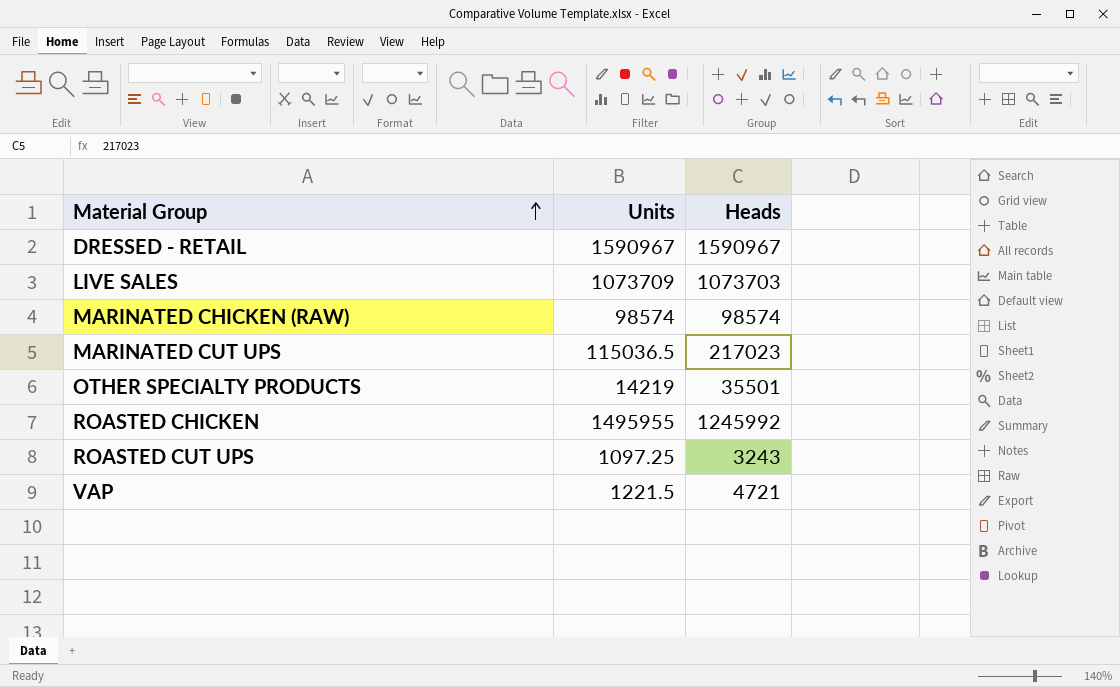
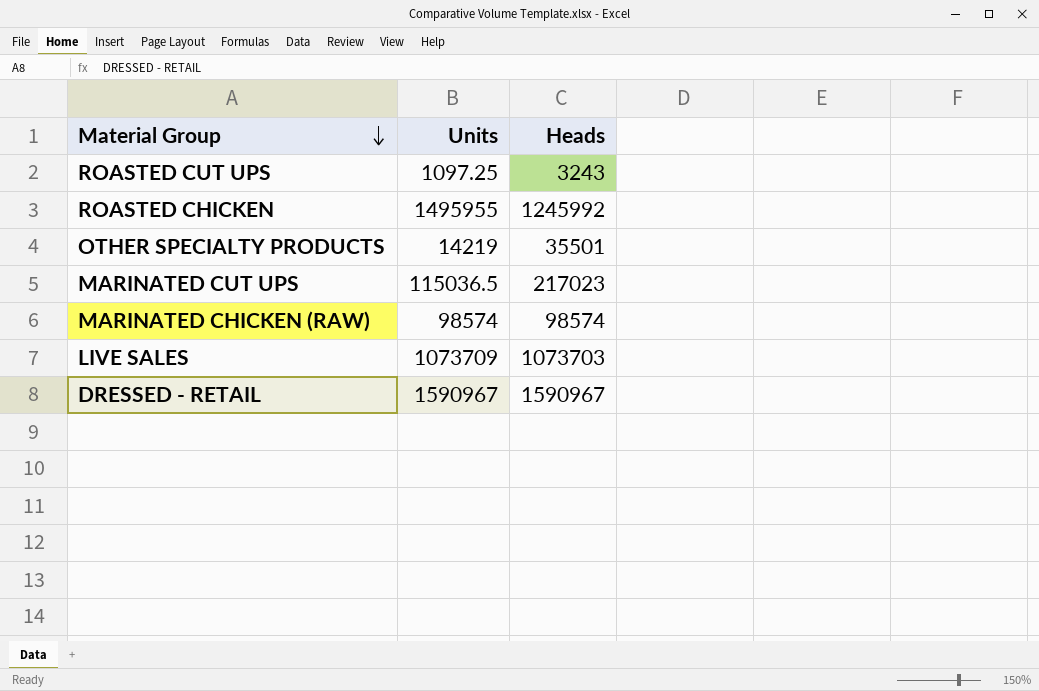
row order: Material Group ascending -> Material Group descending
row VAP: 1221.5 | 4721 -> none

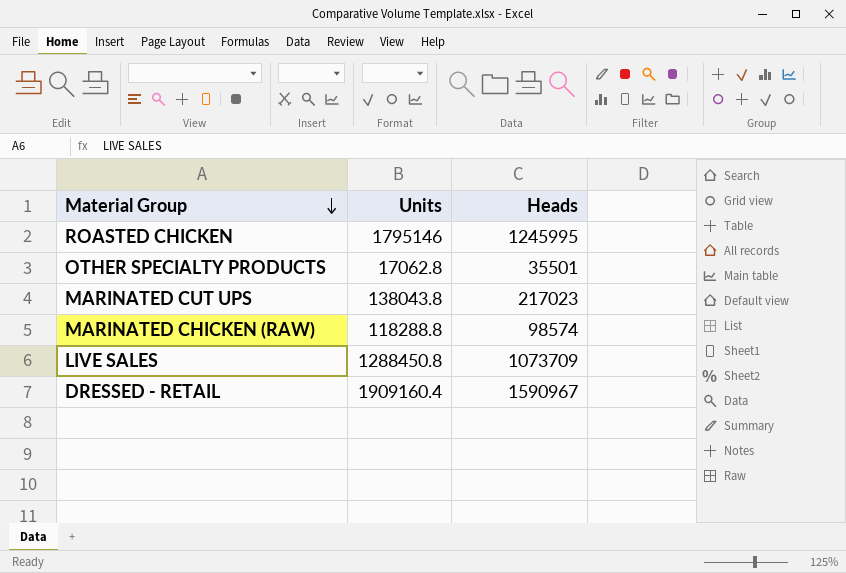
row ROASTED CUT UPS: 1097.25 | 3243 -> none
ROASTED CHICKEN | Units: 1495955 -> 1795146
ROASTED CHICKEN | Heads: 1245992 -> 1245995
OTHER SPECIALTY PRODUCTS | Units: 14219 -> 17062.8
MARINATED CUT UPS | Units: 115036.5 -> 138043.8
MARINATED CHICKEN (RAW) | Units: 98574 -> 118288.8
LIVE SALES | Units: 1073709 -> 1288450.8
LIVE SALES | Heads: 1073703 -> 1073709
DRESSED - RETAIL | Units: 1590967 -> 1909160.4

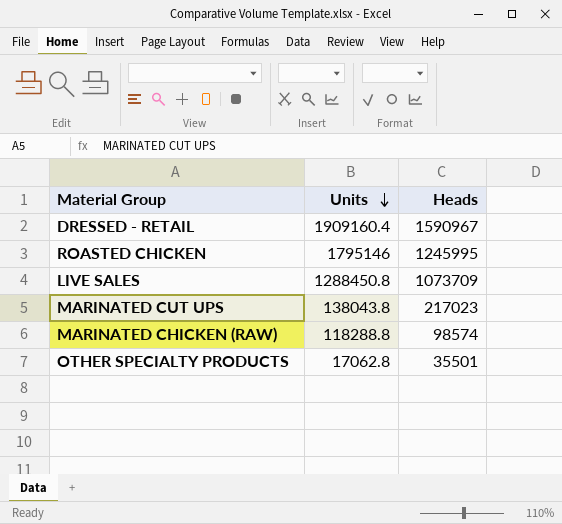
row order: Material Group descending -> Units descending

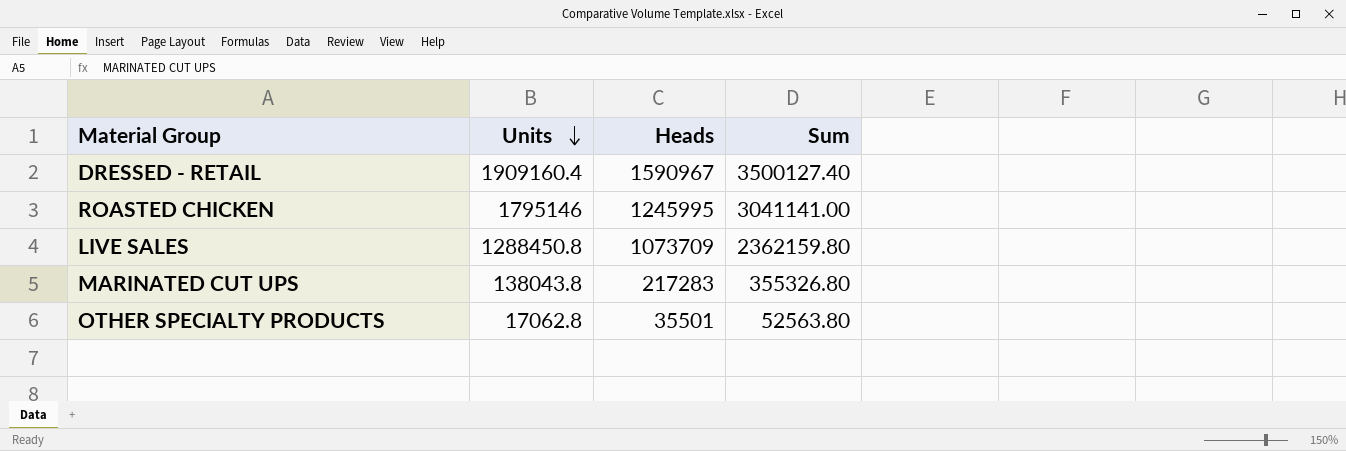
column Sum | formula: none -> [Units] + [Heads]
row MARINATED CHICKEN (RAW): 118288.8 | 98574 -> none
MARINATED CUT UPS | Heads: 217023 -> 217283

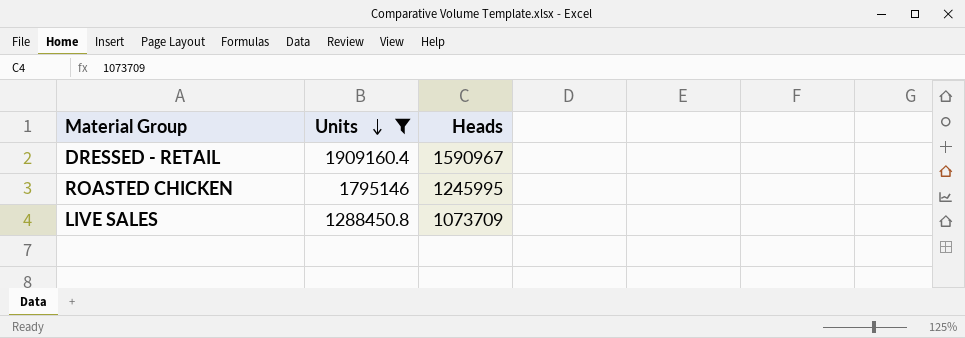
filter: none -> Units >= 1288450.8
column Sum | formula: [Units] + [Heads] -> none

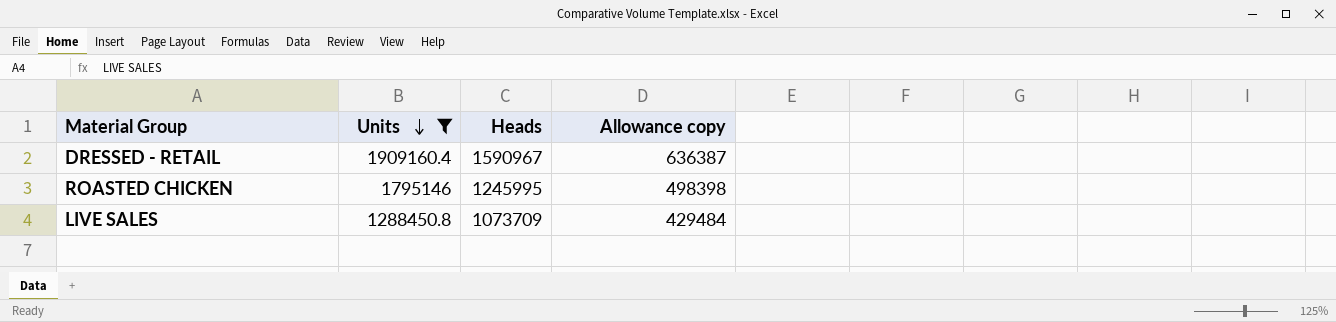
column Allowance copy | formula: none -> [Heads] * 0.4

